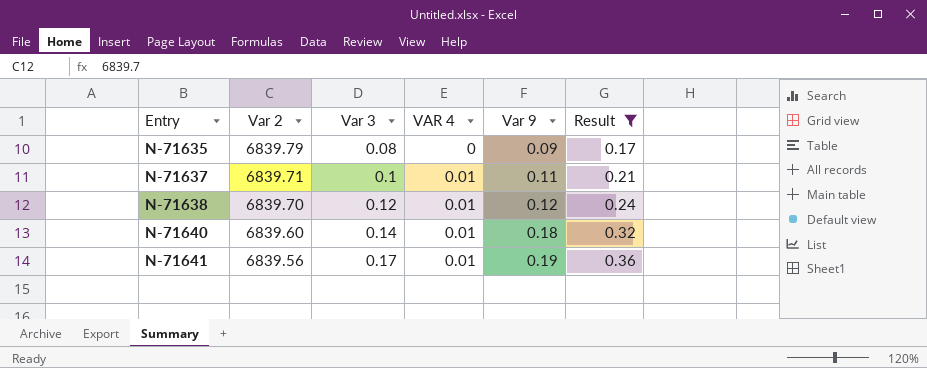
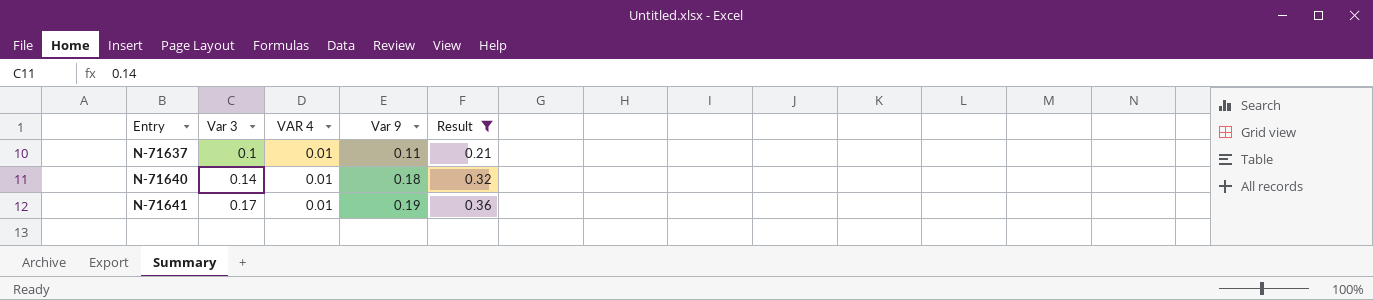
column Var 2 | position: 2 -> none
row N-71635: 6839.79 | 0.08 | 0 | 0.09 | 0.17 -> none
row N-71638: 6839.70 | 0.12 | 0.01 | 0.12 | 0.24 -> none

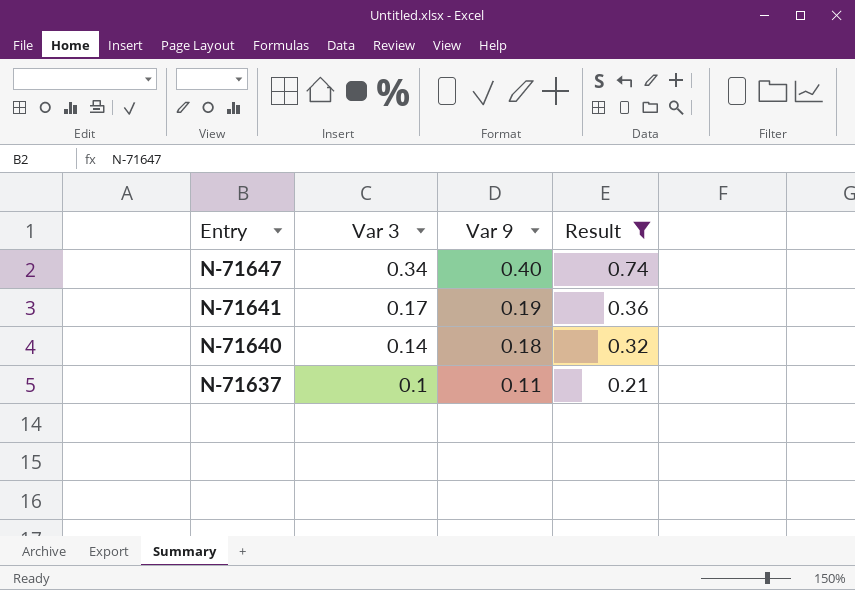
row order: Entry ascending -> Entry descending
column VAR 4 | position: 3 -> none
row N-71647: none -> 0.34 | 0.40 | 0.74

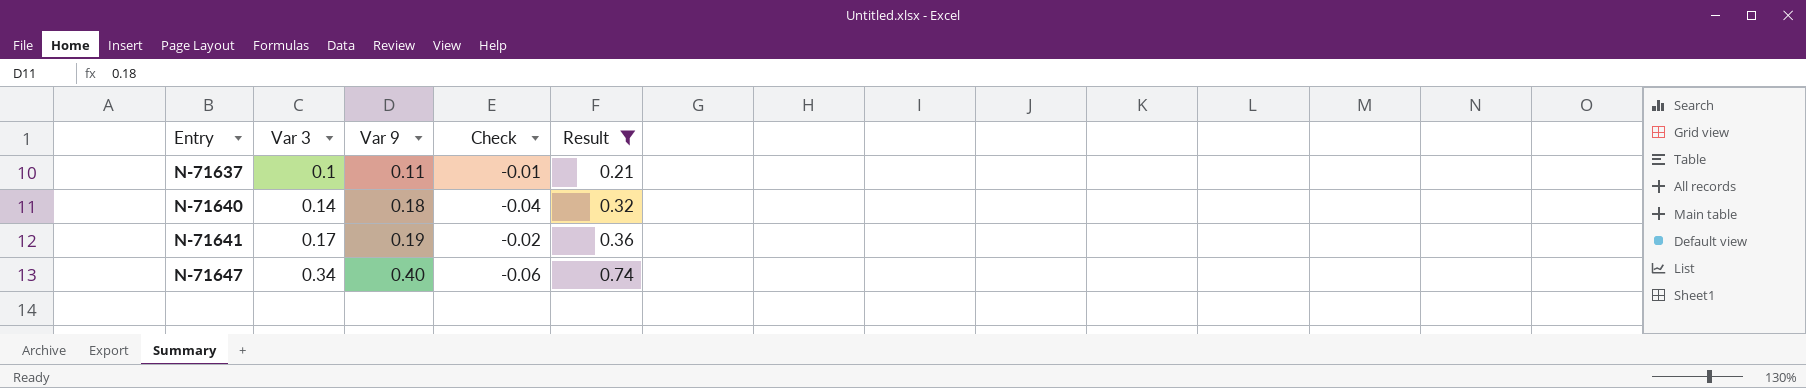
row order: Entry descending -> Entry ascending
column Check | formula: none -> [Var 3] - [Var 9]

